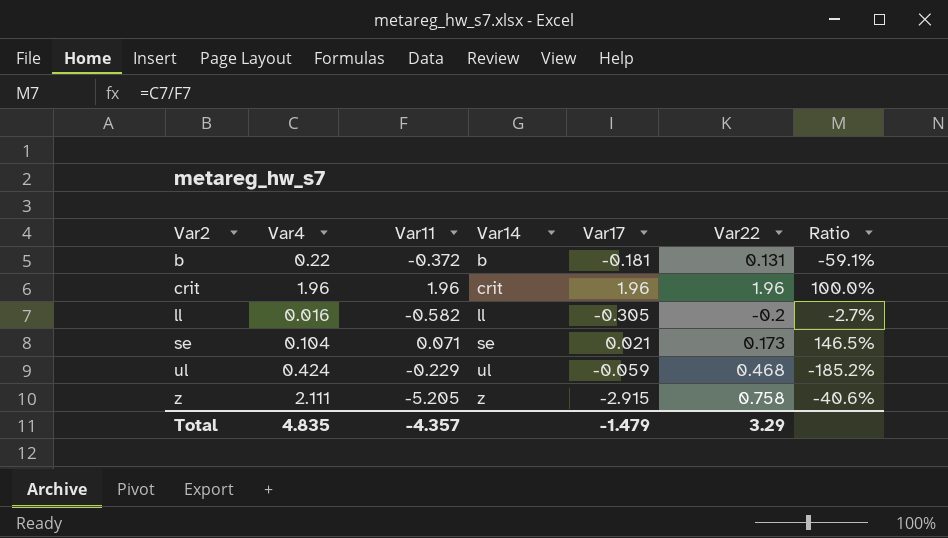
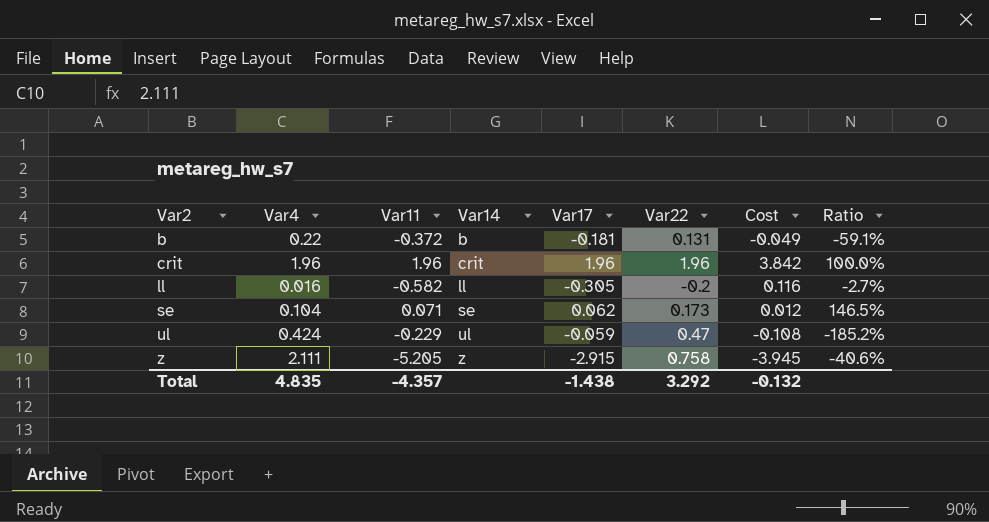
column Cost | formula: none -> [Var11] * [Var22]
se | Var17: 0.021 -> 0.062
ul | Var22: 0.468 -> 0.47
Total | Var17: -1.479 -> -1.438
Total | Var22: 3.29 -> 3.292

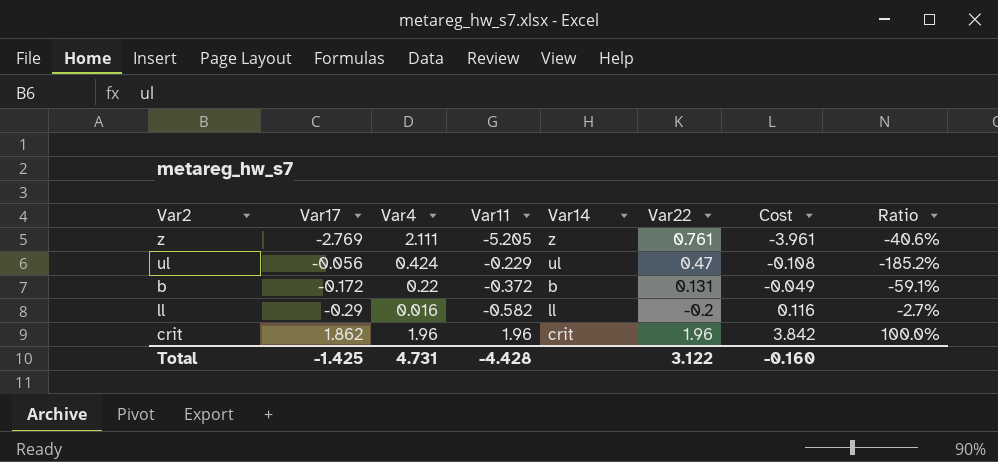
row order: Var2 ascending -> Cost ascending
column Var17 | position: 5 -> 2
row se: 0.104 | 0.071 | se | 0.062 | 0.173 | 0.012 | 146.5% -> none
z | Var17: -2.915 -> -2.769
z | Var22: 0.758 -> 0.761
z | Cost: -3.945 -> -3.961
ul | Var17: -0.059 -> -0.056
b | Var17: -0.181 -> -0.172
ll | Var17: -0.305 -> -0.29
crit | Var17: 1.96 -> 1.862
Total | Var17: -1.438 -> -1.425
Total | Var4: 4.835 -> 4.731
Total | Var11: -4.357 -> -4.428
Total | Var22: 3.292 -> 3.122
Total | Cost: -0.132 -> -0.160

